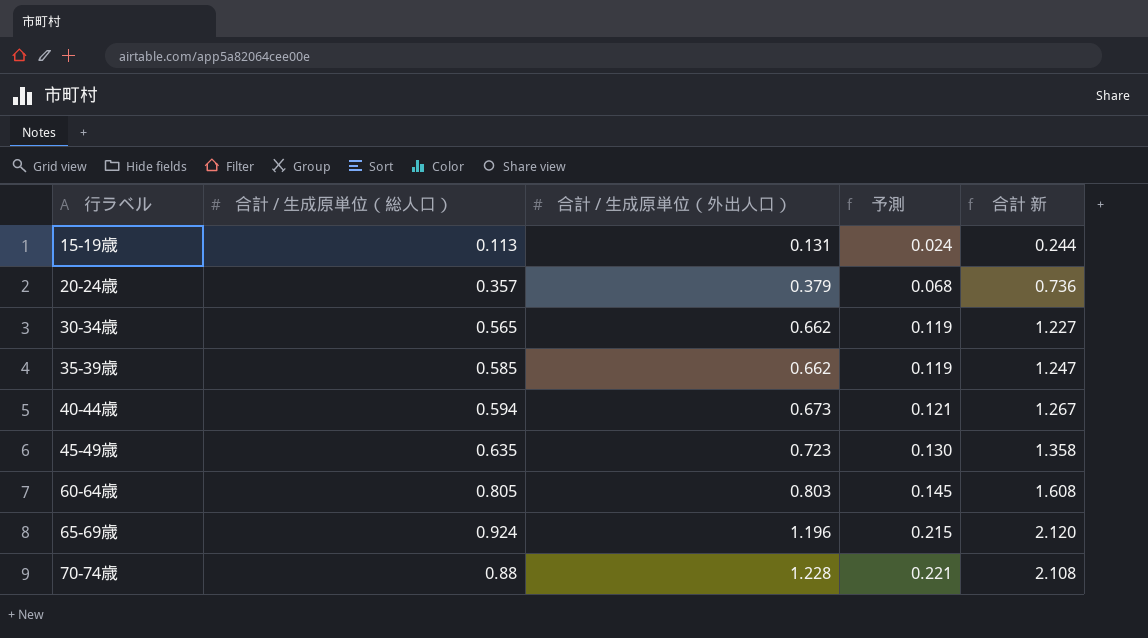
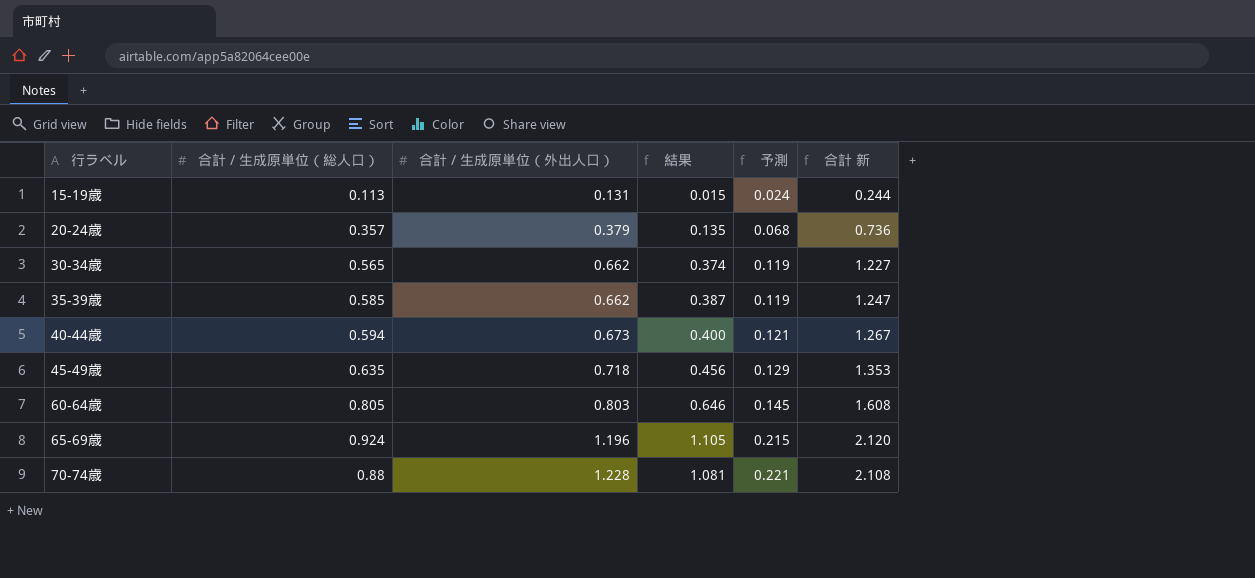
column 結果 | formula: none -> [合計 / 生成原単位（総人口）] * [合計 / 生成原単位（外出人口）]
45-49歳 | 合計 / 生成原単位（外出人口）: 0.723 -> 0.718
45-49歳 | 予測: 0.130 -> 0.129
45-49歳 | 合計 新: 1.358 -> 1.353

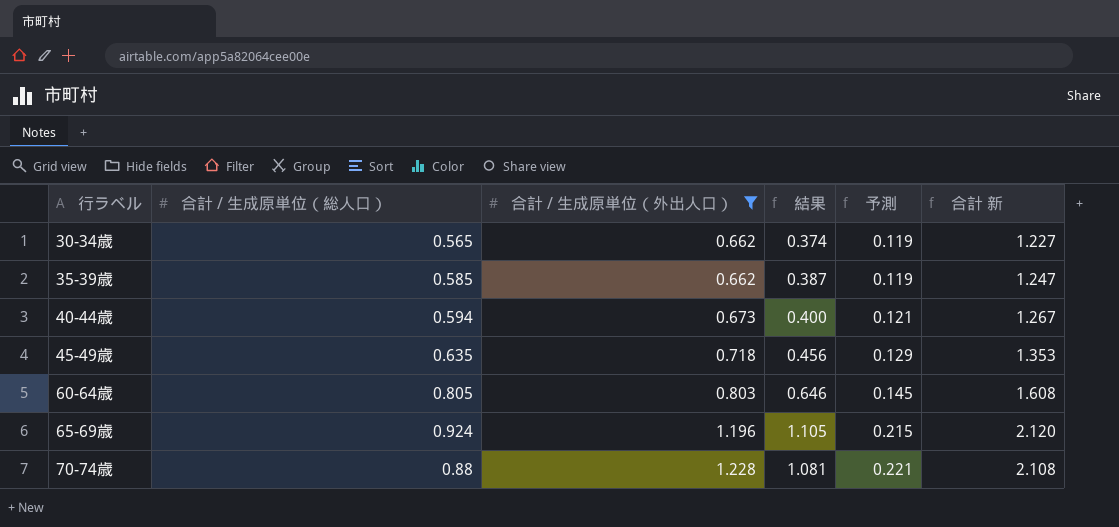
filter: none -> 合計 / 生成原単位（外出人口） >= 0.662

